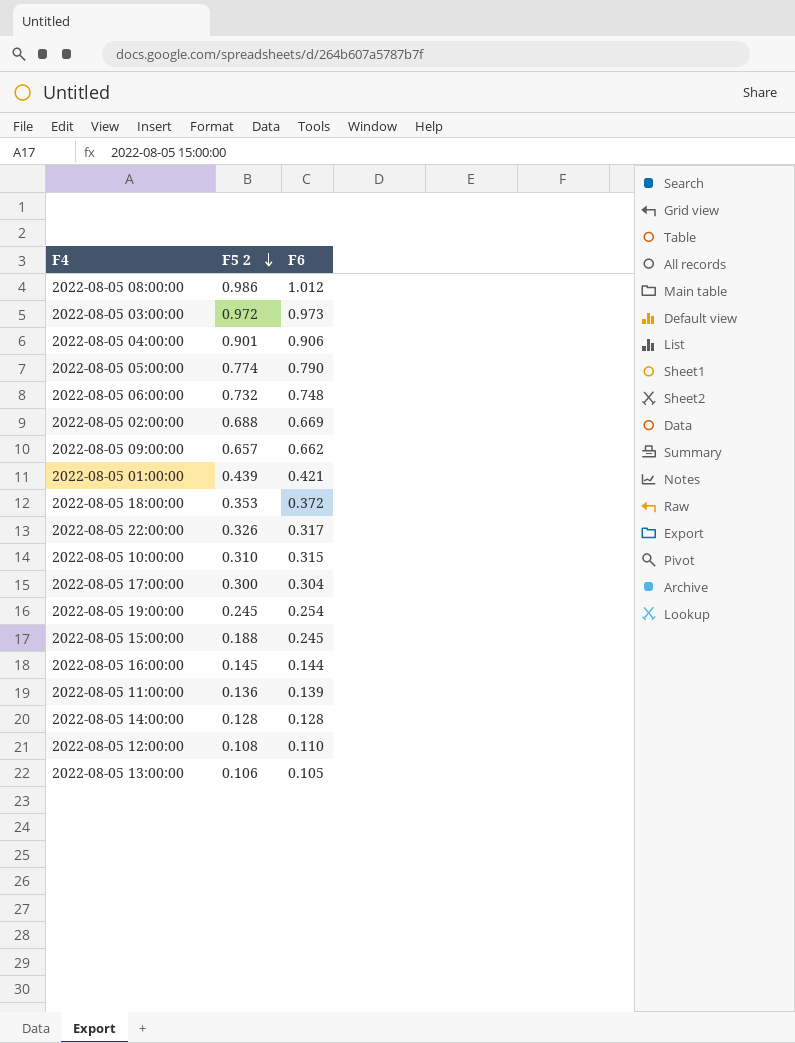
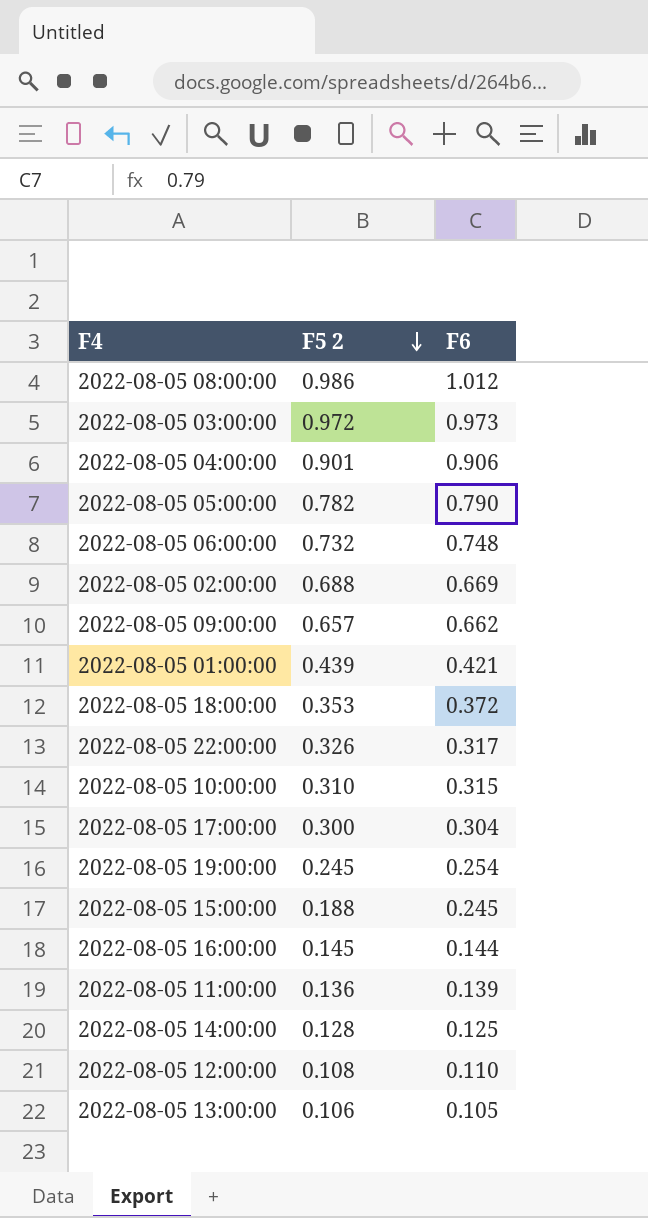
2022-08-05 05:00:00 | F5 2: 0.774 -> 0.782
2022-08-05 14:00:00 | F6: 0.128 -> 0.125

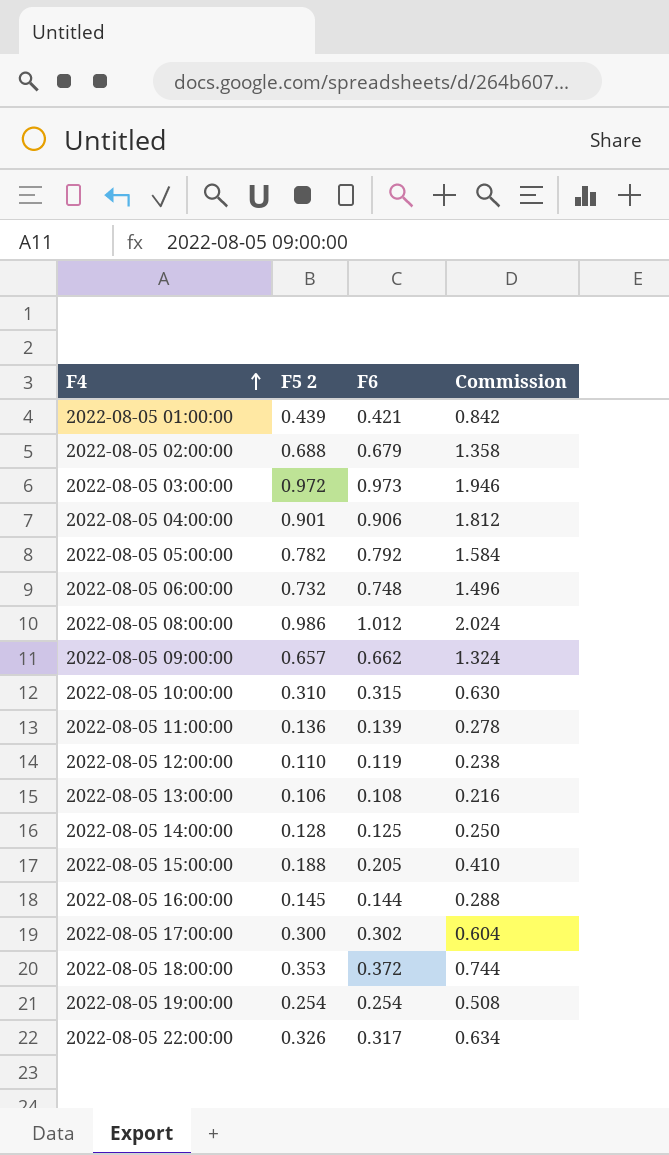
row order: F5 2 descending -> F4 ascending
column Commission | formula: none -> [F6] * 2
2022-08-05 02:00:00 | F6: 0.669 -> 0.679
2022-08-05 05:00:00 | F6: 0.790 -> 0.792
2022-08-05 12:00:00 | F5 2: 0.108 -> 0.110
2022-08-05 12:00:00 | F6: 0.110 -> 0.119
2022-08-05 13:00:00 | F6: 0.105 -> 0.108
2022-08-05 15:00:00 | F6: 0.245 -> 0.205
2022-08-05 17:00:00 | F6: 0.304 -> 0.302
2022-08-05 19:00:00 | F5 2: 0.245 -> 0.254

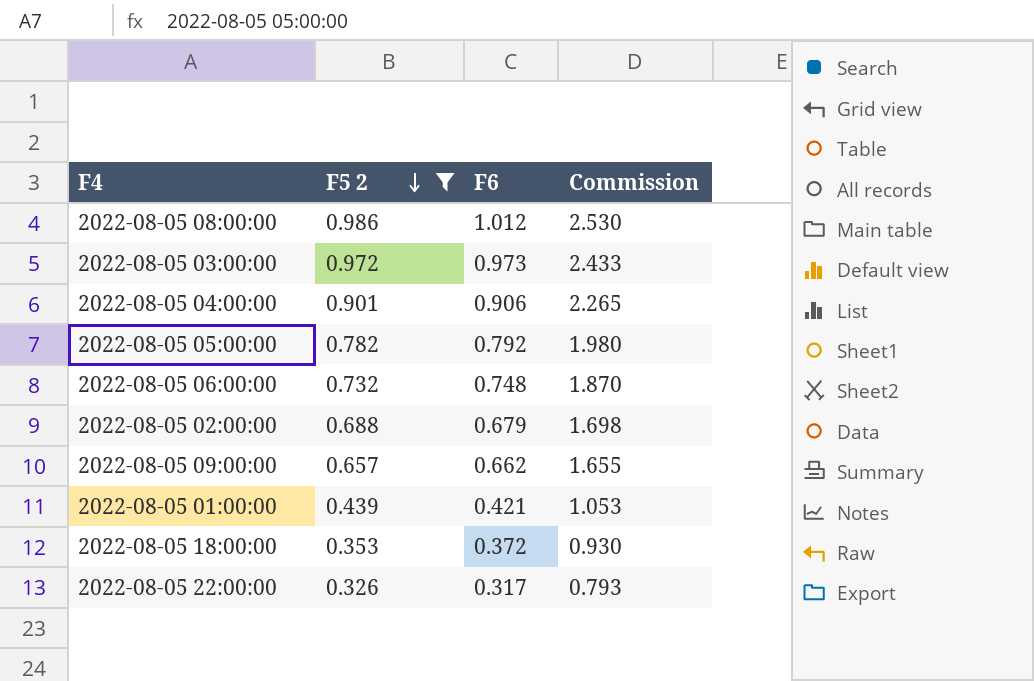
filter: none -> F5 2 >= 0.326
row order: F4 ascending -> F5 2 descending
column Commission | formula: [F6] * 2 -> [F6] * 2.5

